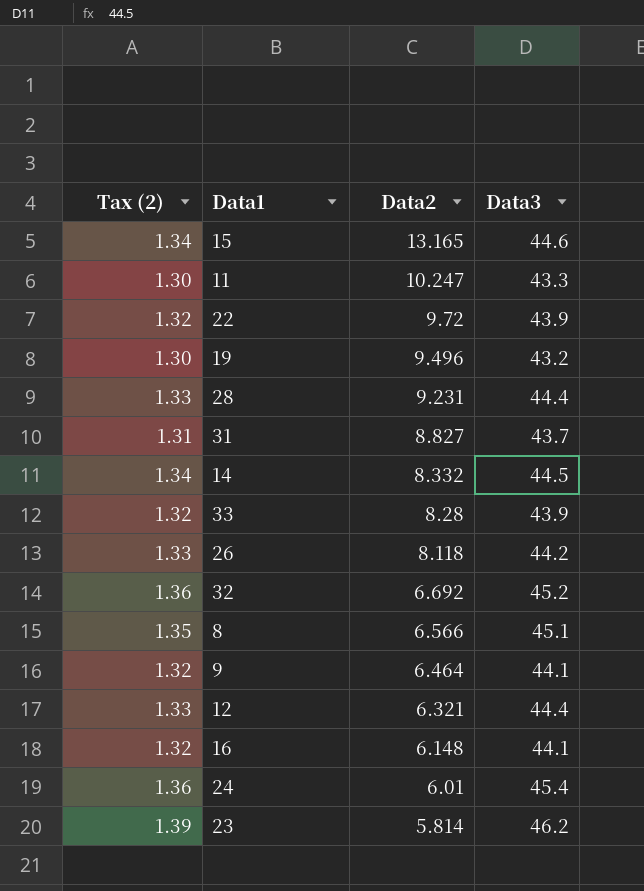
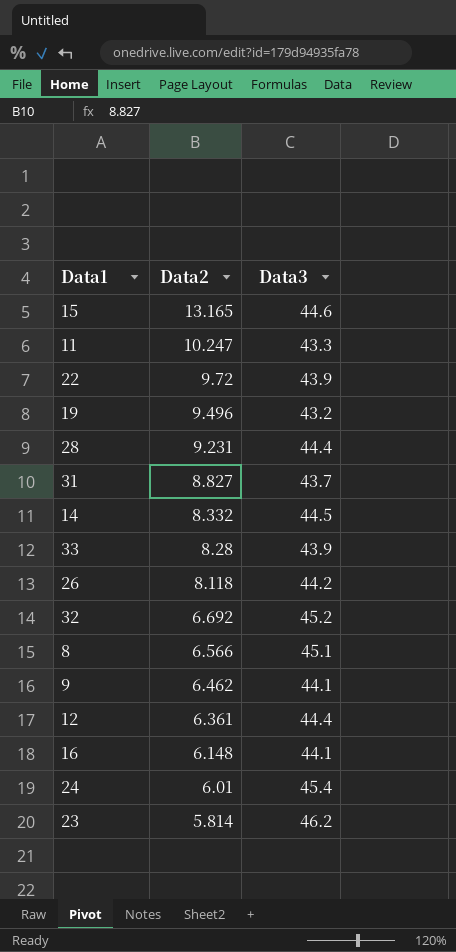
column Tax (2) | formula: [Data3] * 0.03 -> none
9 | Data2: 6.464 -> 6.462
12 | Data2: 6.321 -> 6.361

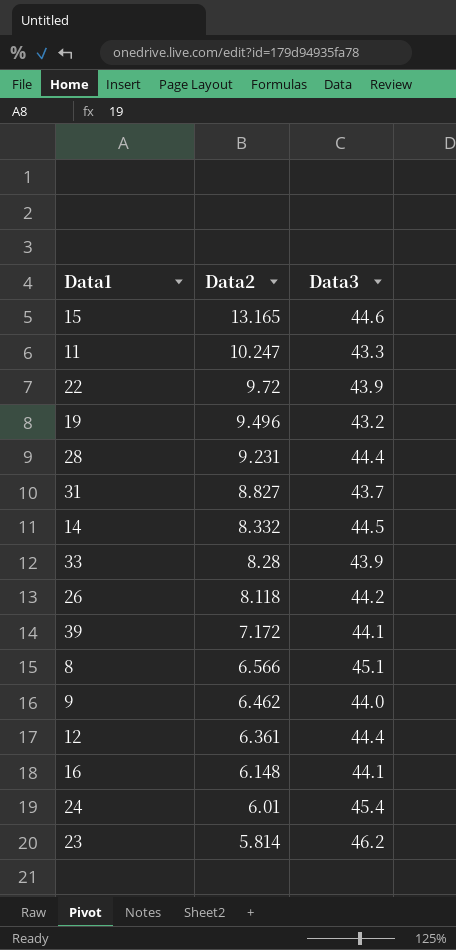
row 32: 6.692 | 45.2 -> none
row 39: none -> 7.172 | 44.1
9 | Data3: 44.1 -> 44.0

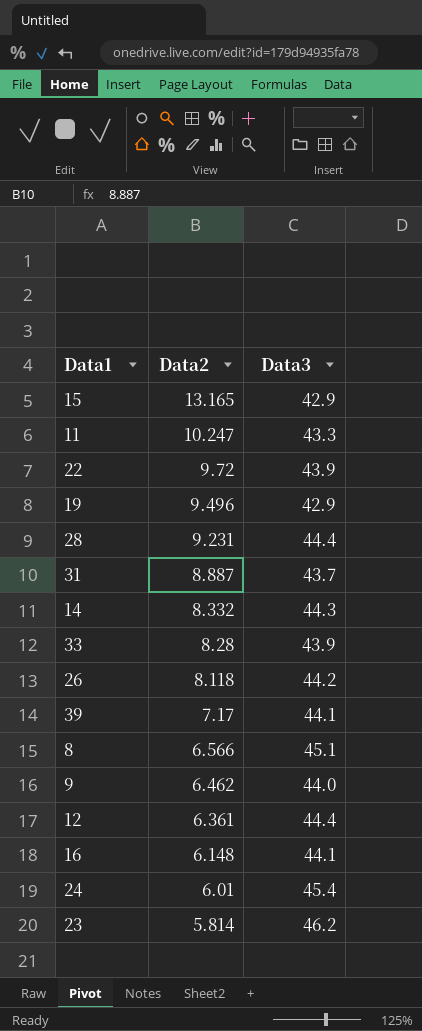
15 | Data3: 44.6 -> 42.9
19 | Data3: 43.2 -> 42.9
31 | Data2: 8.827 -> 8.887
14 | Data3: 44.5 -> 44.3
39 | Data2: 7.172 -> 7.17

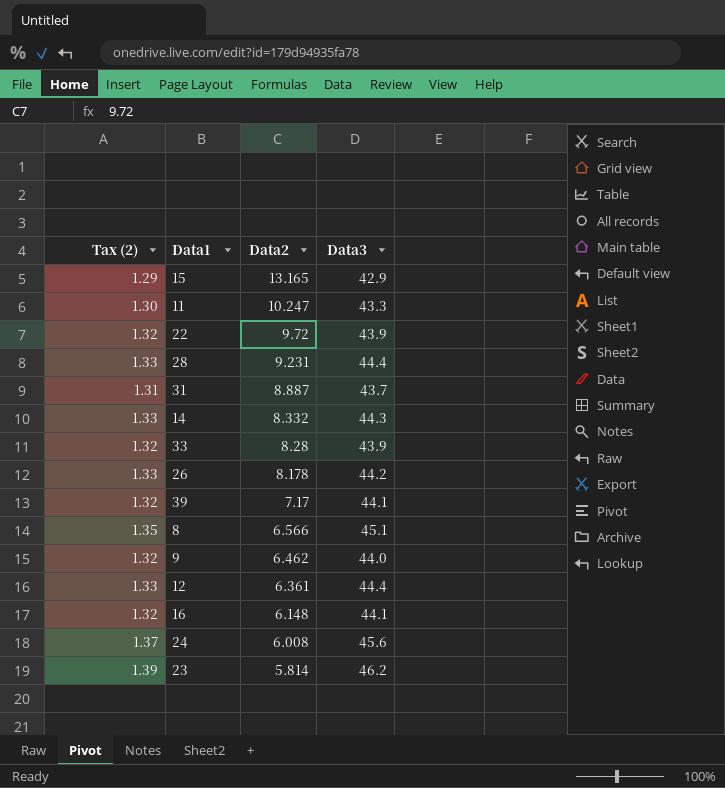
column Tax (2) | formula: none -> [Data3] * 0.03
row 19: 9.496 | 42.9 -> none
26 | Data2: 8.118 -> 8.178
24 | Data2: 6.01 -> 6.008
24 | Data3: 45.4 -> 45.6

